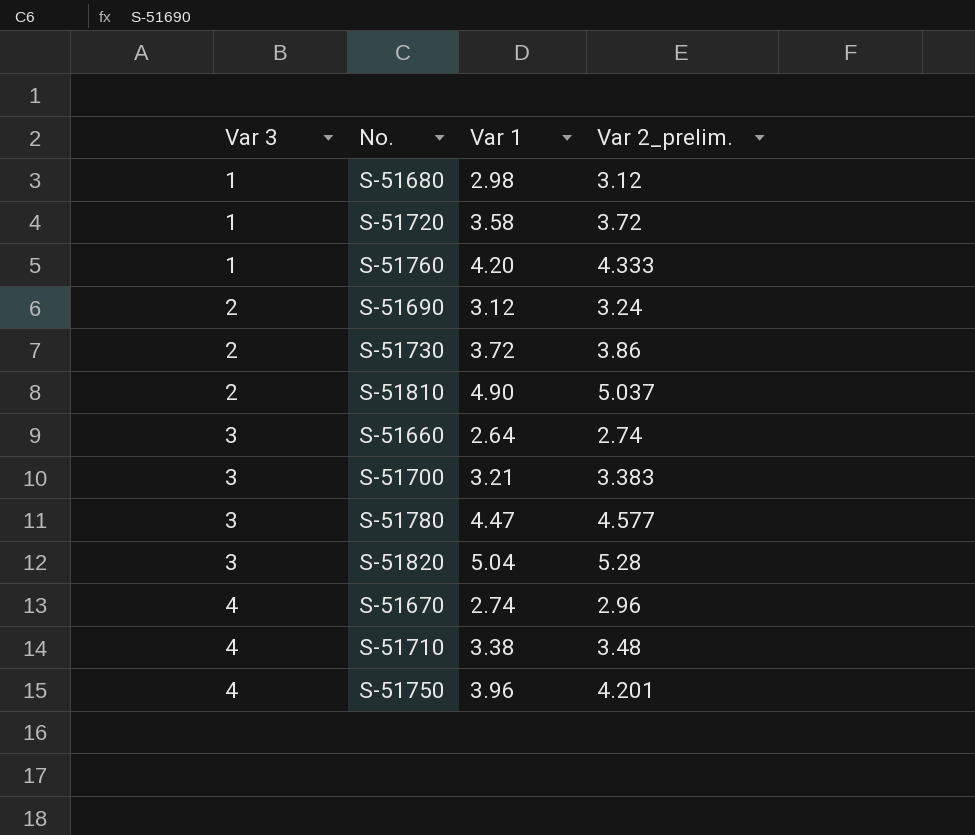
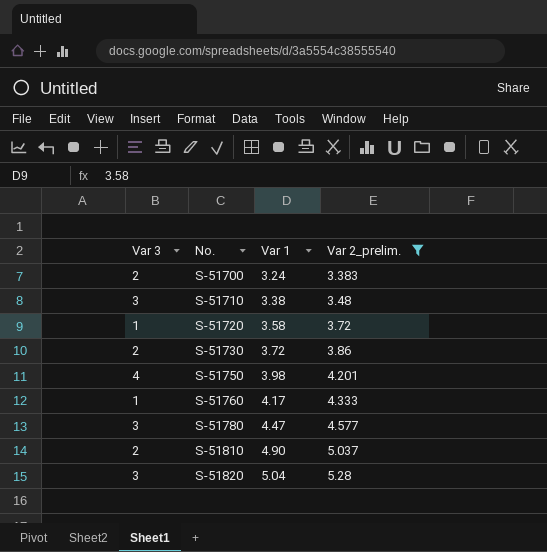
filter: none -> Var 2_prelim. >= 3.383
row order: Var 3 ascending -> No. ascending
S-51700 | Var 3: 3 -> 2
S-51700 | Var 1: 3.21 -> 3.24
S-51710 | Var 3: 4 -> 3
S-51750 | Var 1: 3.96 -> 3.98
S-51760 | Var 1: 4.20 -> 4.17

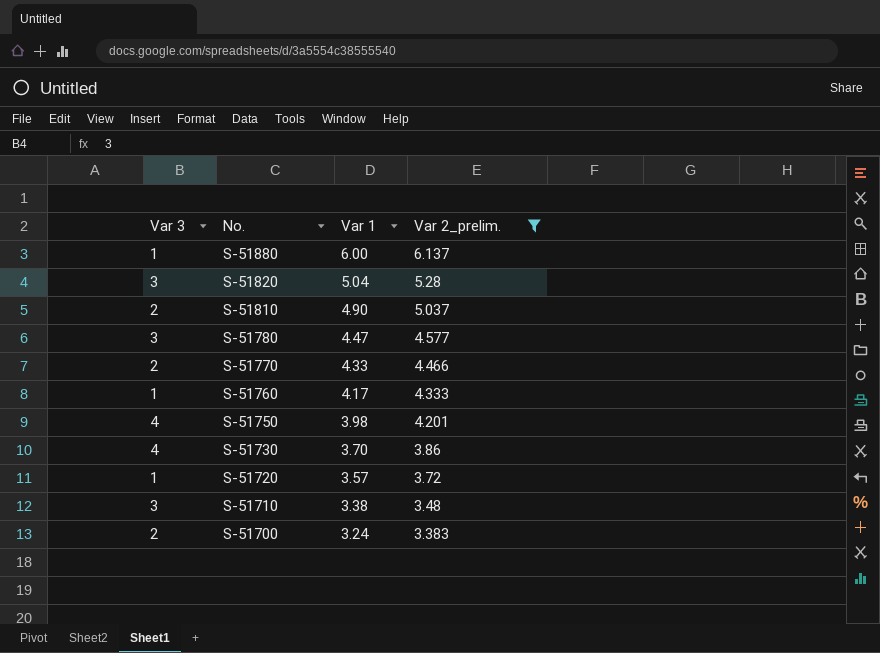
row order: No. ascending -> No. descending
row S-51880: none -> 1 | 6.00 | 6.137
row S-51770: none -> 2 | 4.33 | 4.466
S-51730 | Var 3: 2 -> 4
S-51730 | Var 1: 3.72 -> 3.70
S-51720 | Var 1: 3.58 -> 3.57

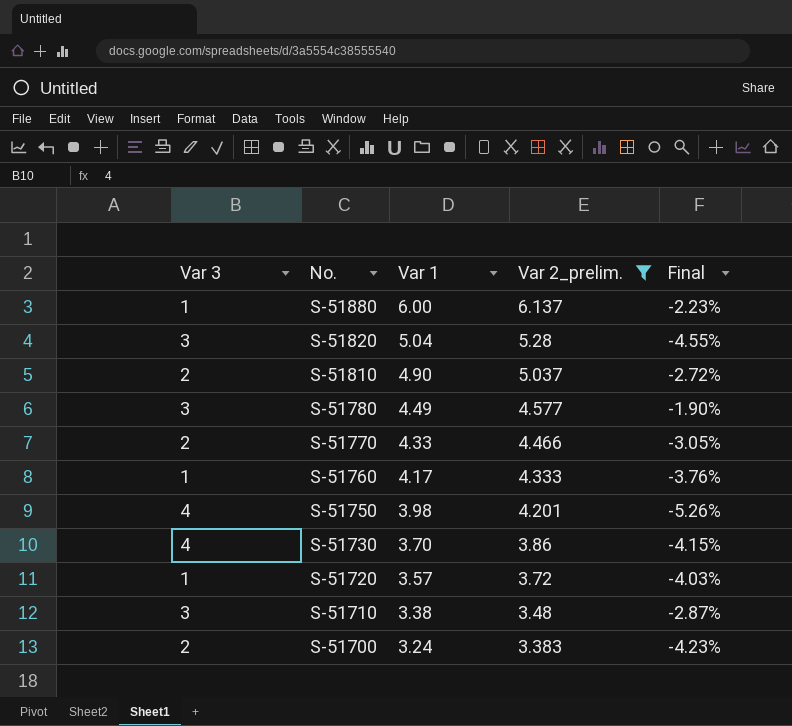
column Final | formula: none -> ([Var 1] - [Var 2_prelim.]) / [Var 2_prelim.]
S-51780 | Var 1: 4.47 -> 4.49

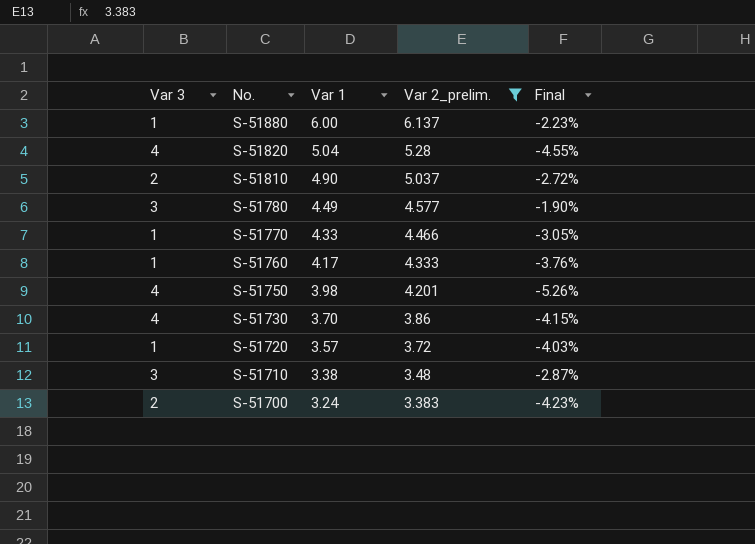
S-51820 | Var 3: 3 -> 4
S-51770 | Var 3: 2 -> 1

